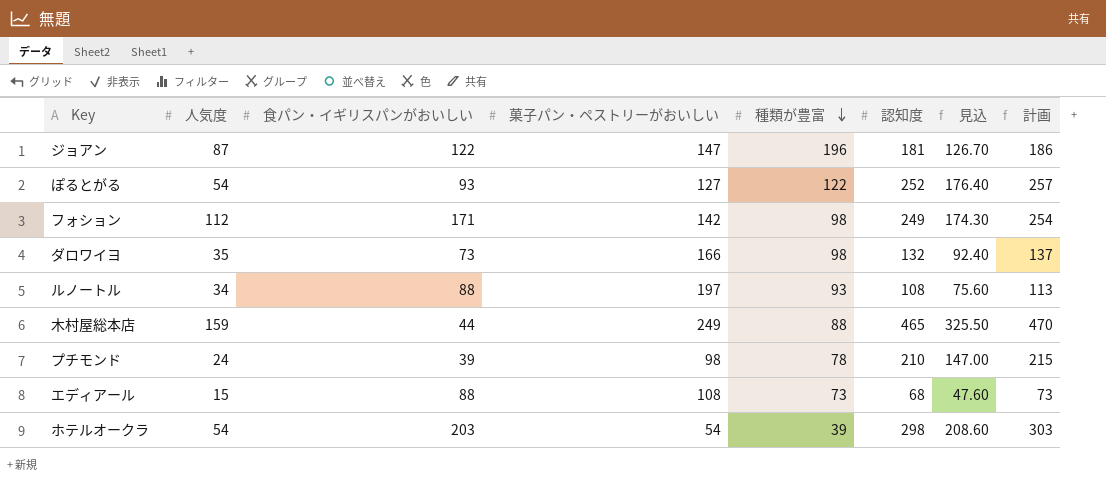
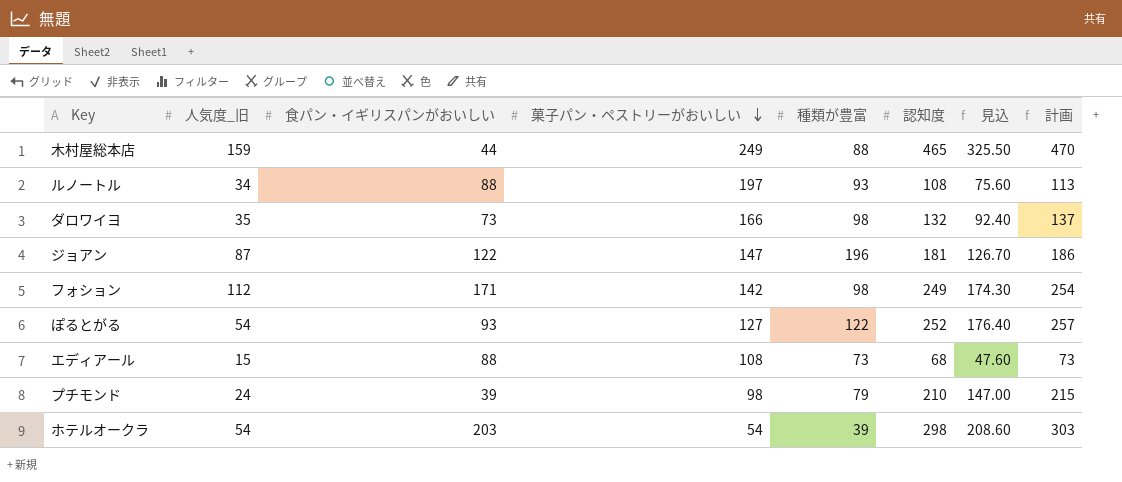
row order: 種類が豊富 descending -> 菓子パン・ペストリーがおいしい descending
column name: 人気度 -> 人気度_旧
プチモンド | 種類が豊富: 78 -> 79

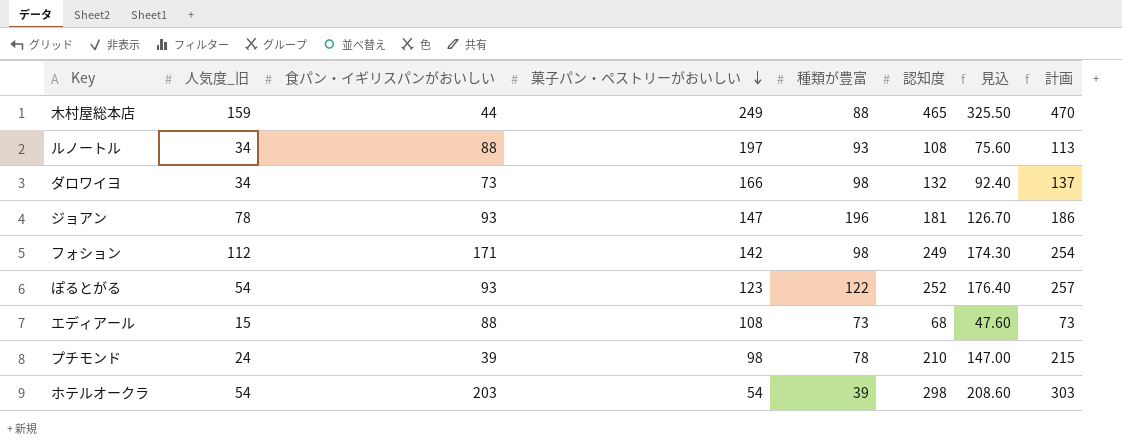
ダロワイヨ | 人気度_旧: 35 -> 34
ジョアン | 人気度_旧: 87 -> 78
ジョアン | 食パン・イギリスパンがおいしい: 122 -> 93
ぽるとがる | 菓子パン・ペストリーがおいしい: 127 -> 123
プチモンド | 種類が豊富: 79 -> 78

